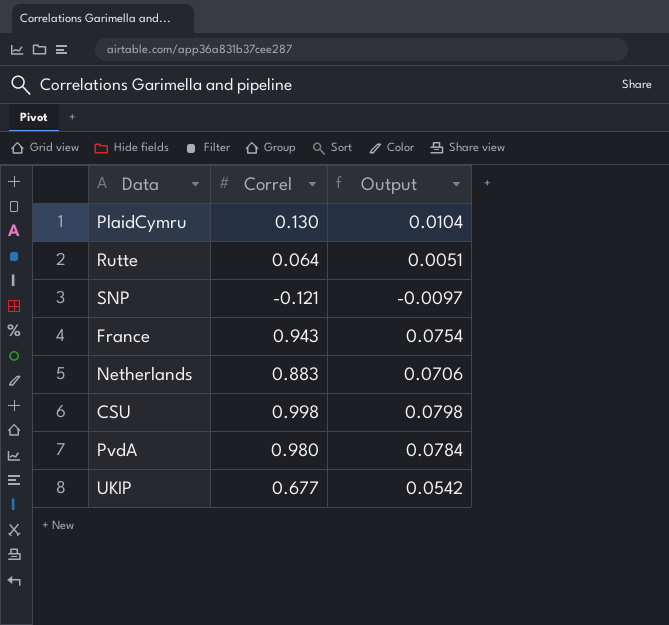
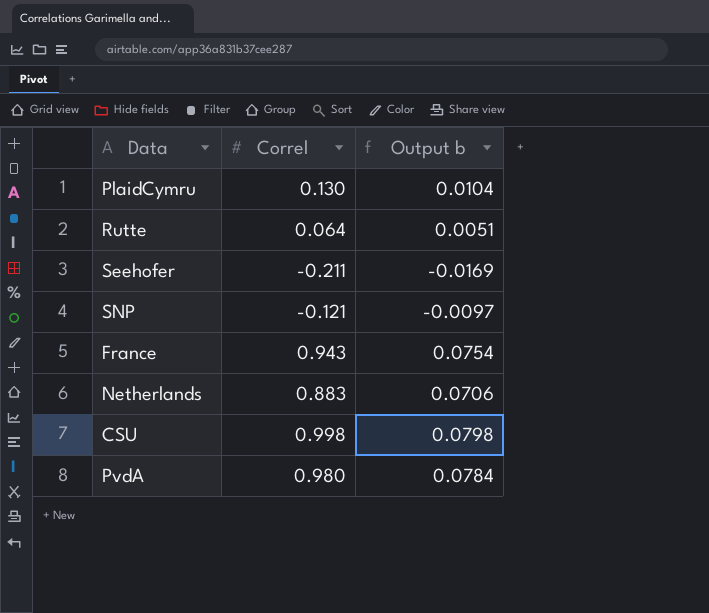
column name: Output -> Output b
row UKIP: 0.677 | 0.0542 -> none
row Seehofer: none -> -0.211 | -0.0169

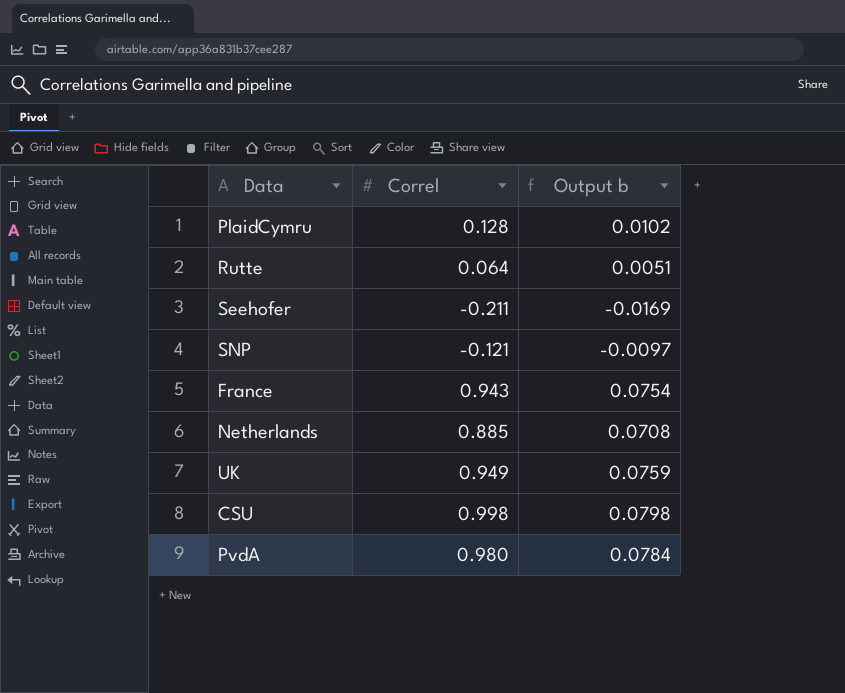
PlaidCymru | Correl: 0.130 -> 0.128
PlaidCymru | Output b: 0.0104 -> 0.0102
Netherlands | Correl: 0.883 -> 0.885
Netherlands | Output b: 0.0706 -> 0.0708
row UK: none -> 0.949 | 0.0759

